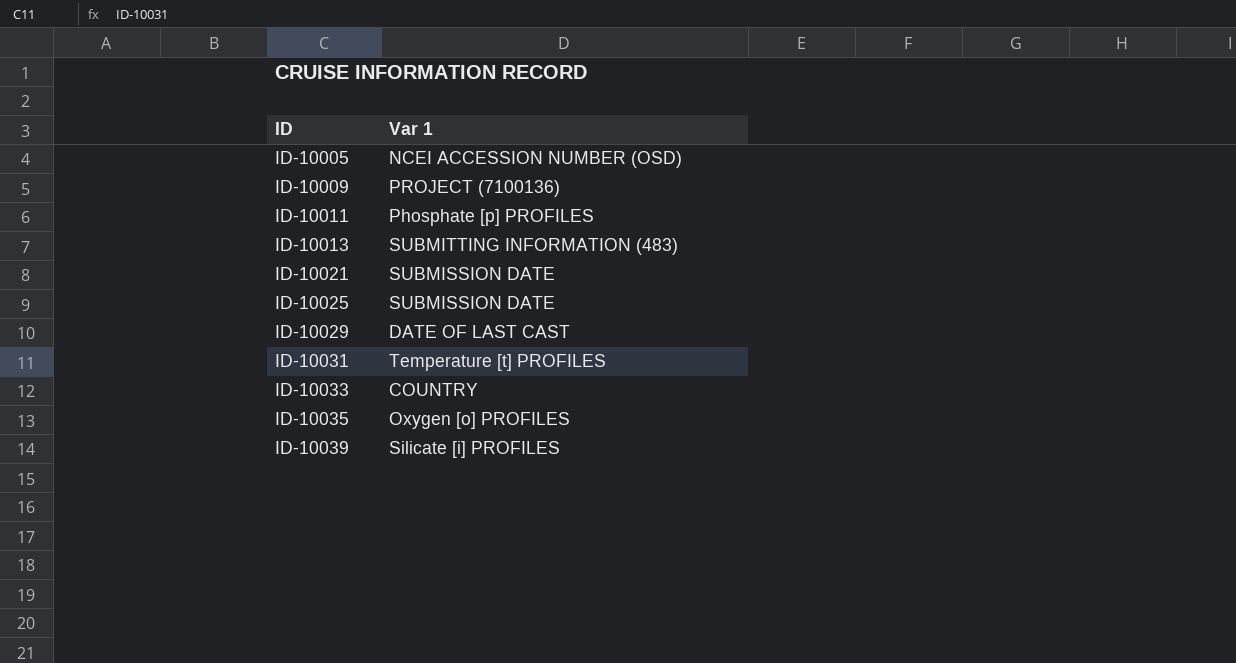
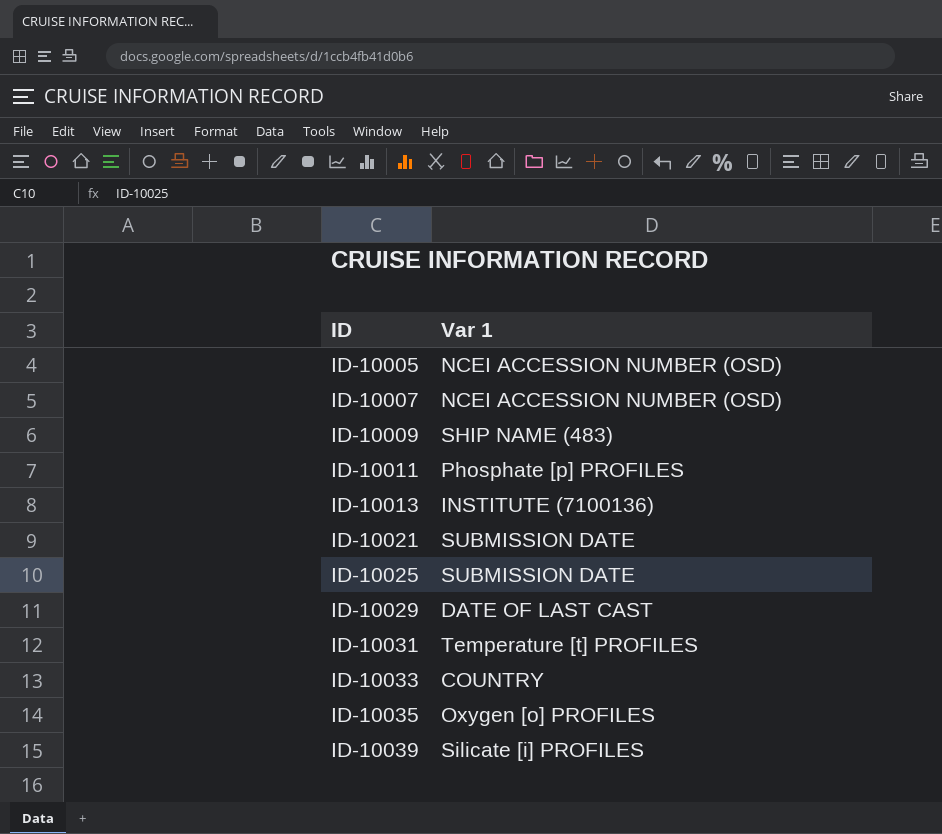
row ID-10007: none -> NCEI ACCESSION NUMBER (OSD)
ID-10009 | Var 1: PROJECT (7100136) -> SHIP NAME (483)
ID-10013 | Var 1: SUBMITTING INFORMATION (483) -> INSTITUTE (7100136)

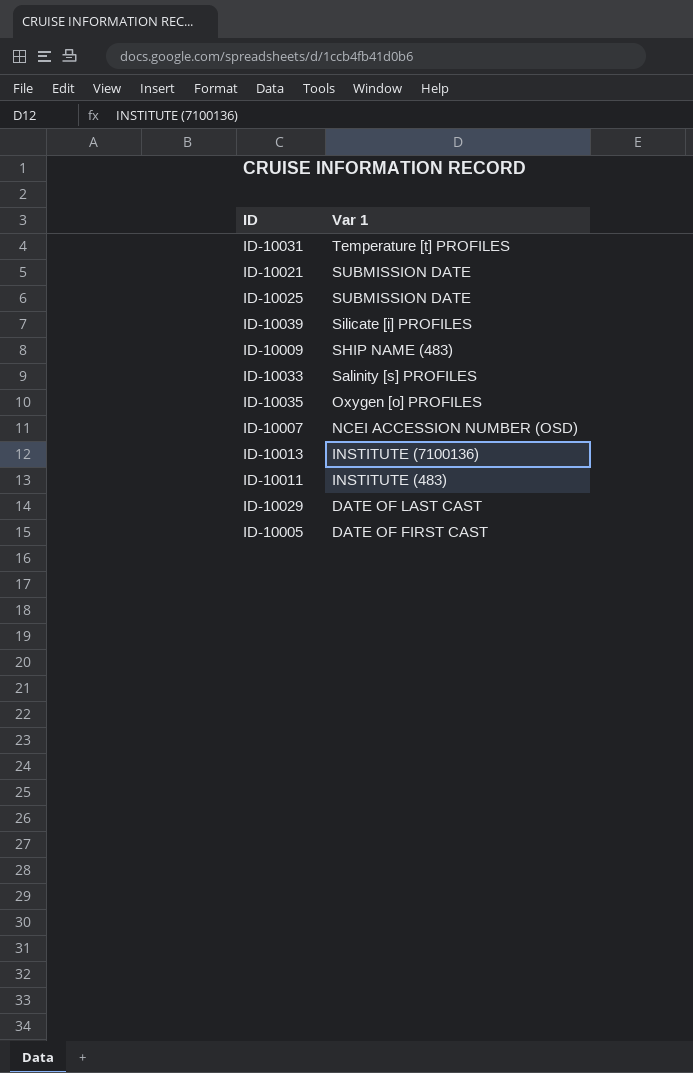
row order: ID ascending -> Var 1 descending
ID-10033 | Var 1: COUNTRY -> Salinity [s] PROFILES
ID-10011 | Var 1: Phosphate [p] PROFILES -> INSTITUTE (483)
ID-10005 | Var 1: NCEI ACCESSION NUMBER (OSD) -> DATE OF FIRST CAST

